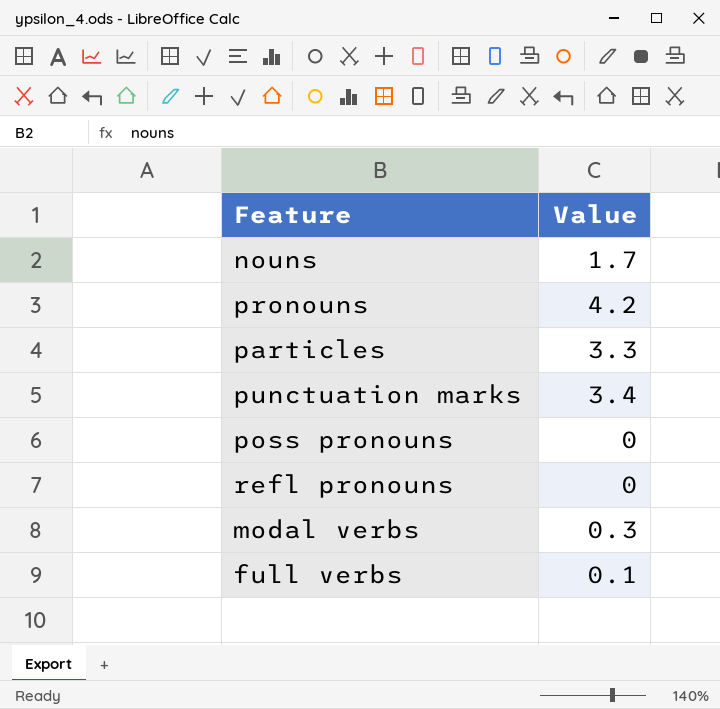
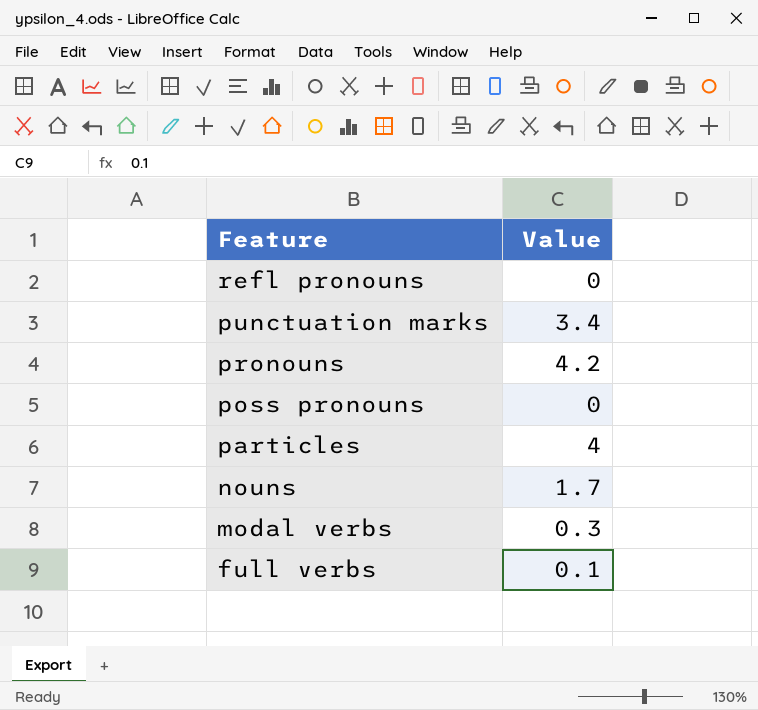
row order: none -> Feature descending
particles | Value: 3.3 -> 4

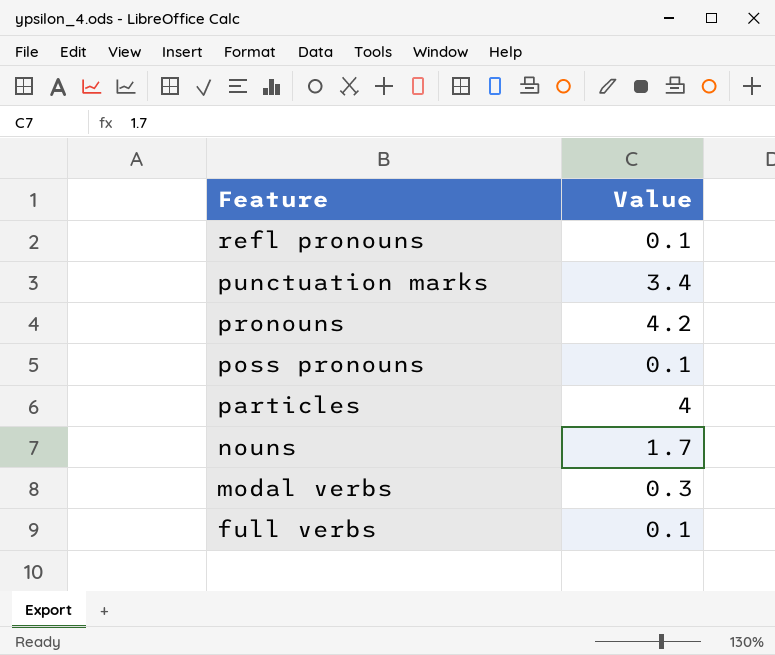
refl pronouns | Value: 0 -> 0.1
poss pronouns | Value: 0 -> 0.1

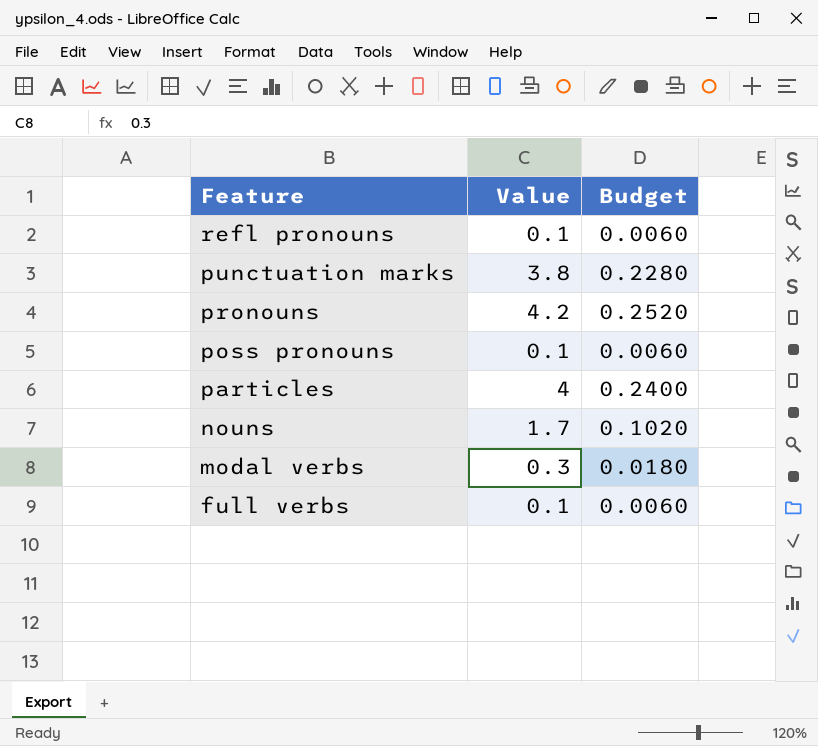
column Budget | formula: none -> [Value] * 0.06
punctuation marks | Value: 3.4 -> 3.8

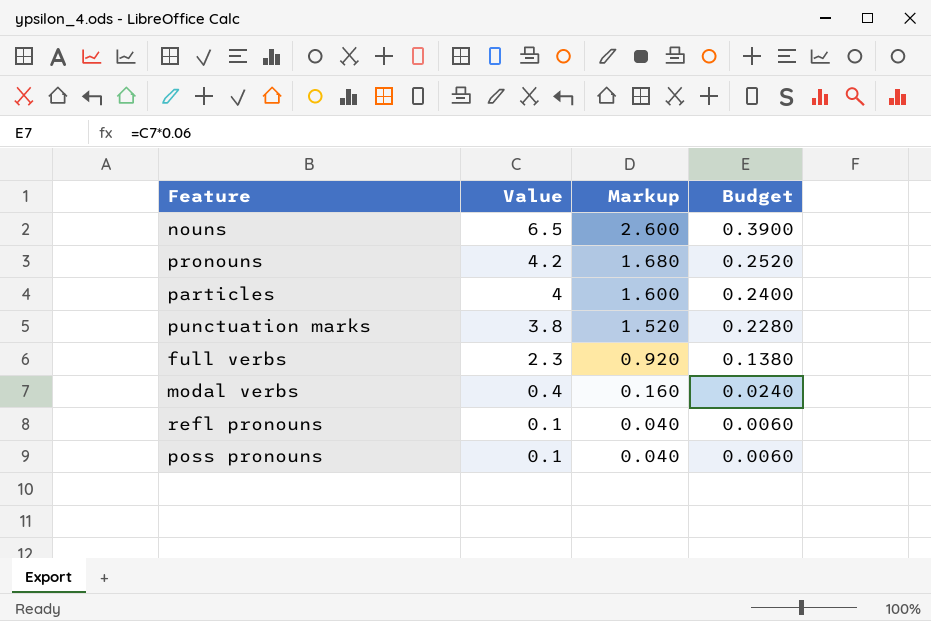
row order: Feature descending -> Value descending
column Markup | formula: none -> [Value] * 0.4
nouns | Value: 1.7 -> 6.5
nouns | Budget: 0.1020 -> 0.3900
full verbs | Value: 0.1 -> 2.3
full verbs | Budget: 0.0060 -> 0.1380
modal verbs | Value: 0.3 -> 0.4
modal verbs | Budget: 0.0180 -> 0.0240

